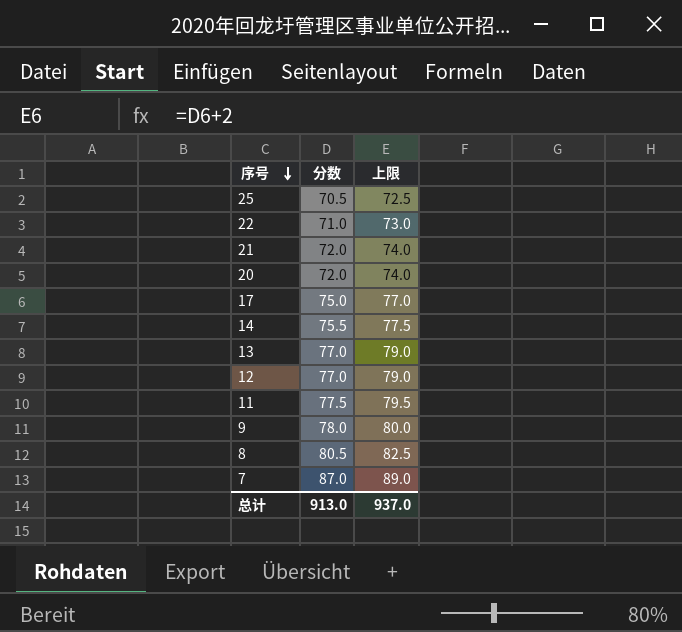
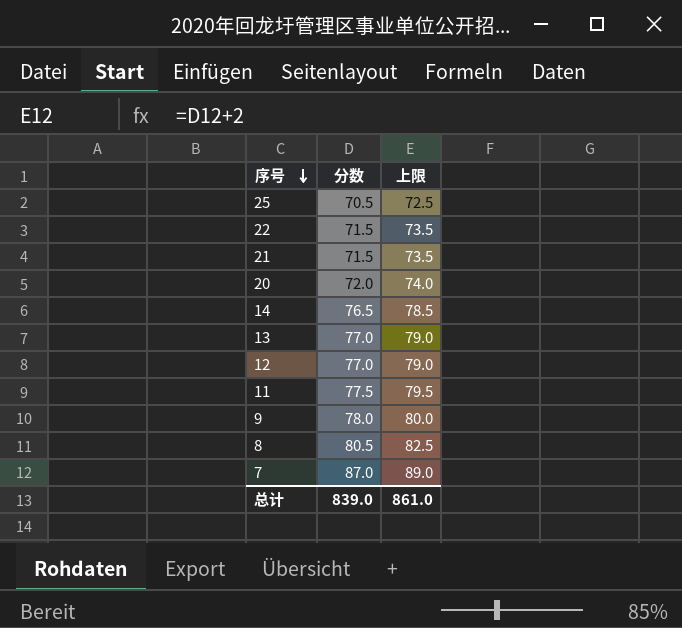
row 17: 75.0 | 77.0 -> none
22 | 分数: 71.0 -> 71.5
22 | 上限: 73.0 -> 73.5
21 | 分数: 72.0 -> 71.5
21 | 上限: 74.0 -> 73.5
14 | 分数: 75.5 -> 76.5
14 | 上限: 77.5 -> 78.5
总计 | 分数: 913.0 -> 839.0
总计 | 上限: 937.0 -> 861.0

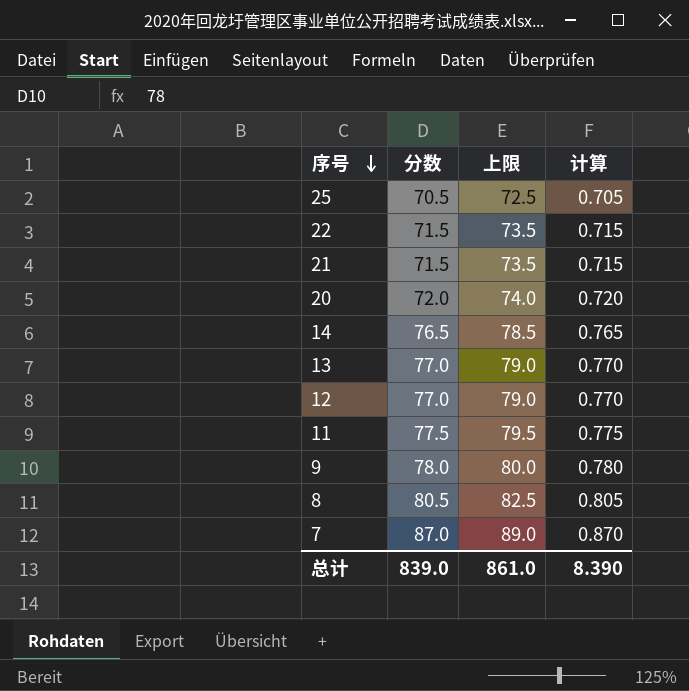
column 计算 | formula: none -> [分数] * 0.01

